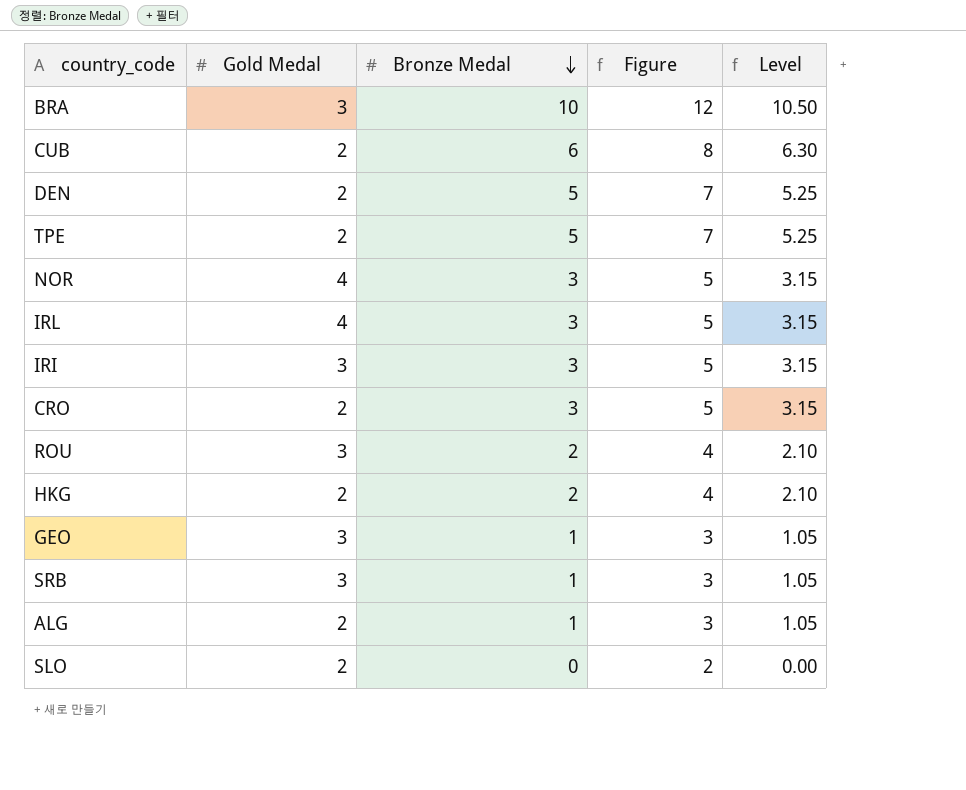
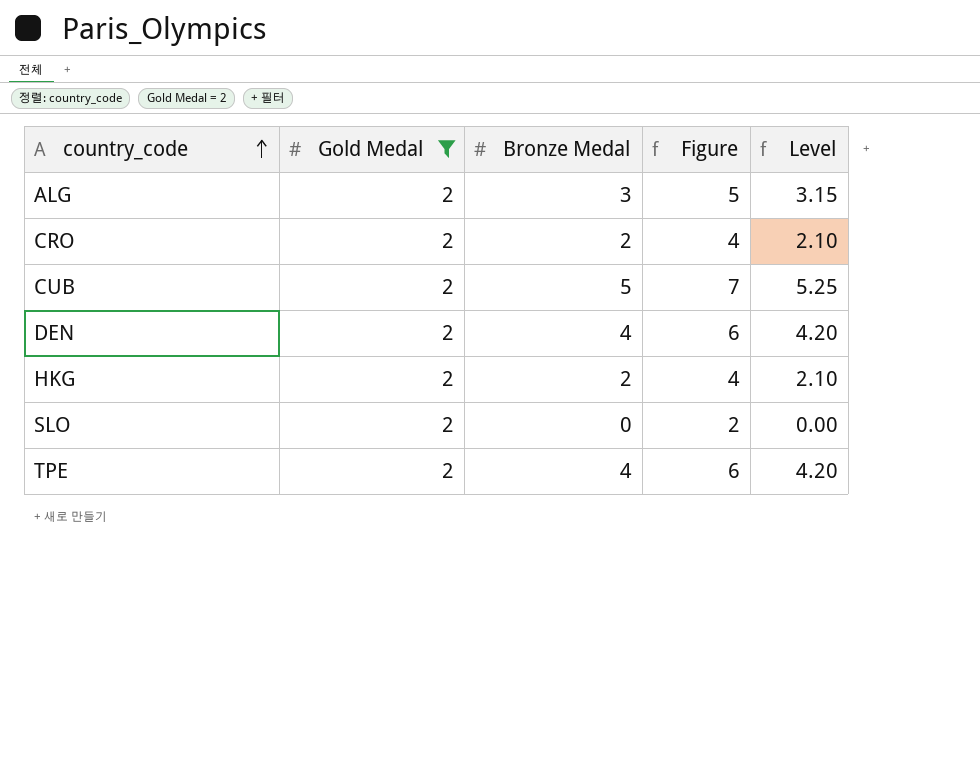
filter: none -> Gold Medal = 2
row order: Bronze Medal descending -> country_code ascending
ALG | Bronze Medal: 1 -> 3
ALG | Figure: 3 -> 5
ALG | Level: 1.05 -> 3.15
CRO | Bronze Medal: 3 -> 2
CRO | Figure: 5 -> 4
CRO | Level: 3.15 -> 2.10
CUB | Bronze Medal: 6 -> 5
CUB | Figure: 8 -> 7
CUB | Level: 6.30 -> 5.25
DEN | Bronze Medal: 5 -> 4
DEN | Figure: 7 -> 6
DEN | Level: 5.25 -> 4.20
TPE | Bronze Medal: 5 -> 4
TPE | Figure: 7 -> 6
TPE | Level: 5.25 -> 4.20

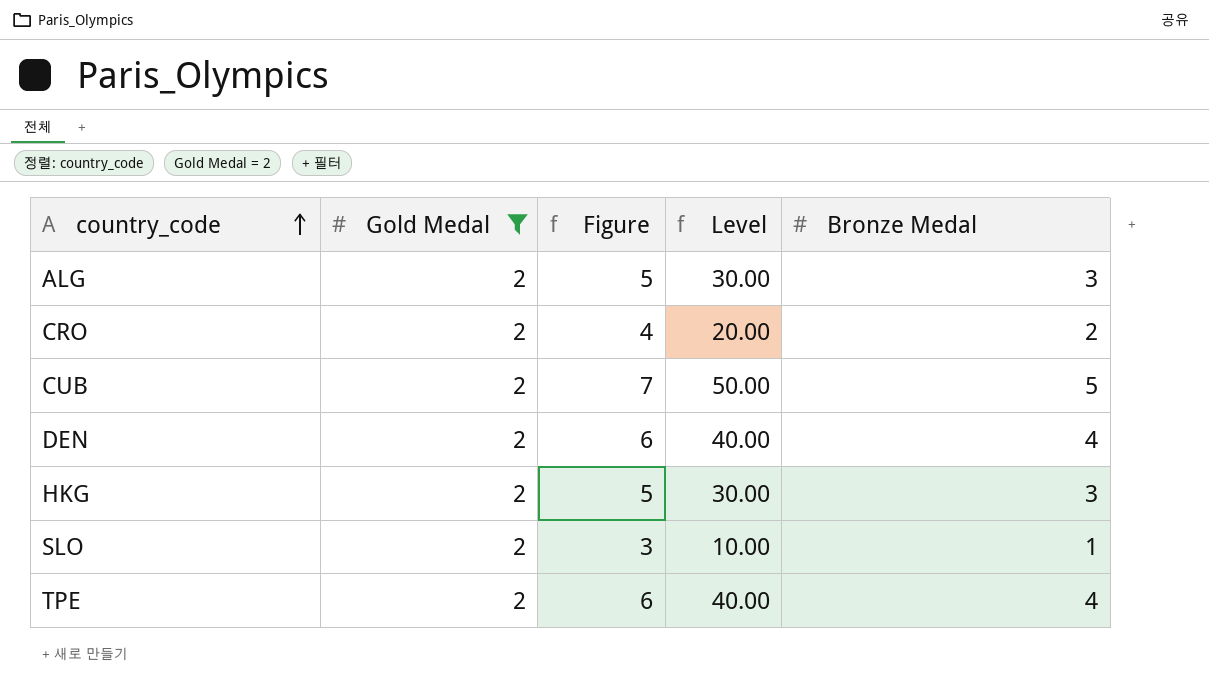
column Level | formula: [Bronze Medal] * 1.05 -> [Bronze Medal] * 10
column Bronze Medal | position: 3 -> 5
HKG | Figure: 4 -> 5
HKG | Bronze Medal: 2 -> 3
SLO | Figure: 2 -> 3
SLO | Bronze Medal: 0 -> 1

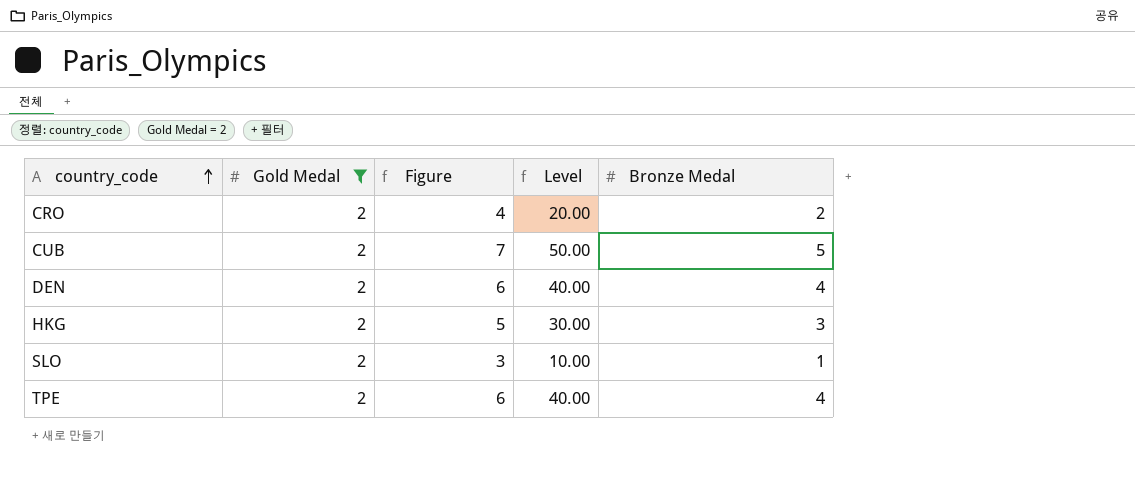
row ALG: 2 | 5 | 30.00 | 3 -> none

